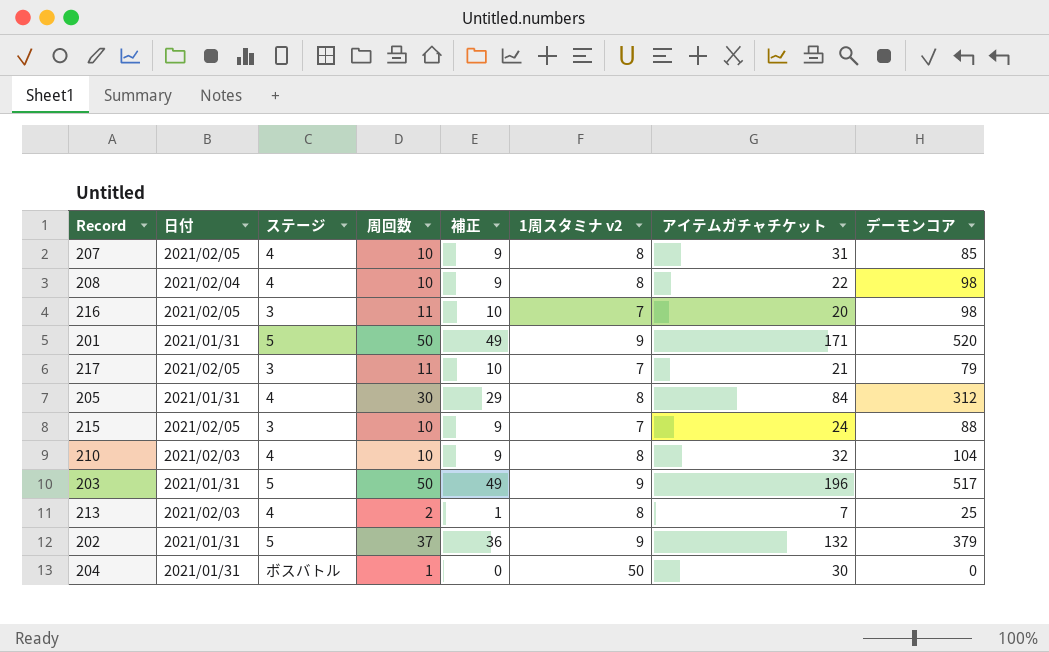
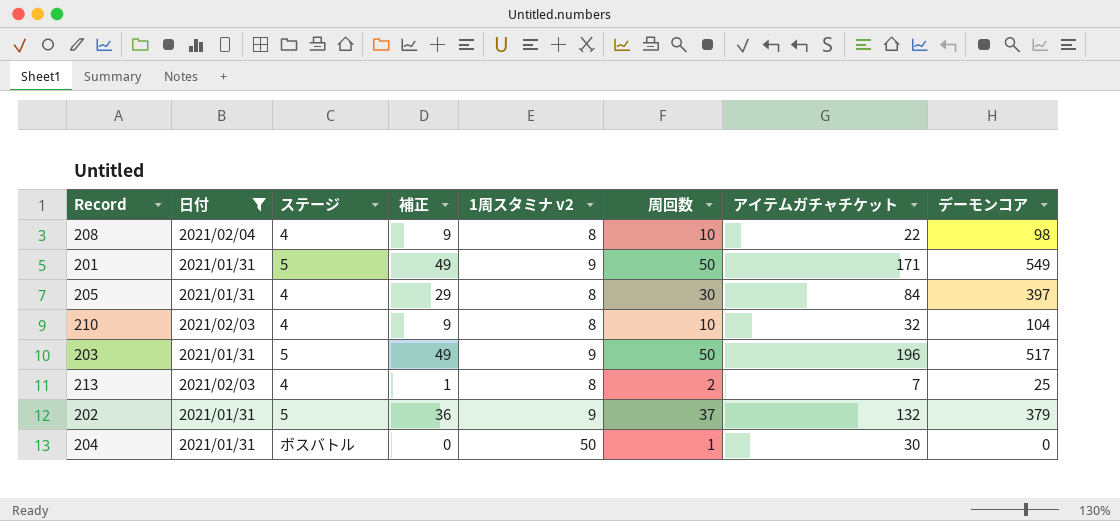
filter: none -> 日付 != 2021/02/05
column 周回数 | position: 4 -> 6
201 | デーモンコア: 520 -> 549
205 | デーモンコア: 312 -> 397

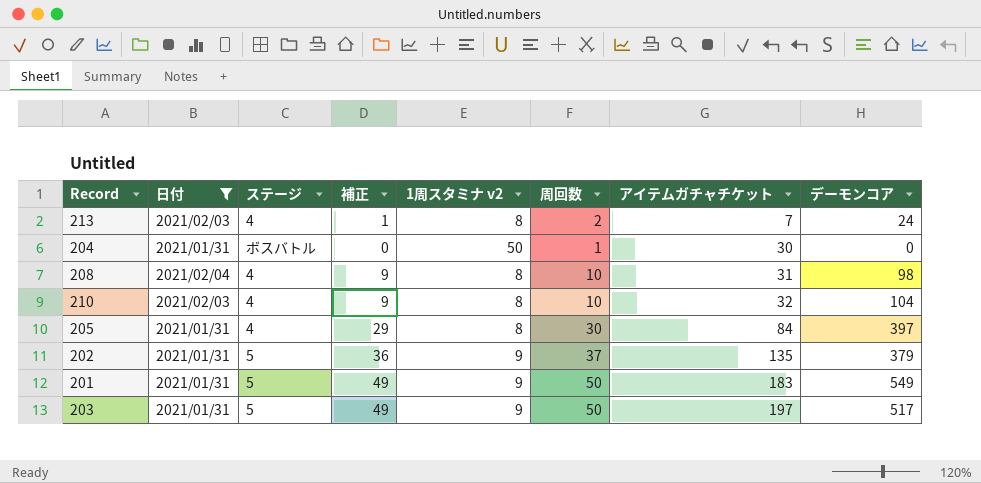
row order: none -> アイテムガチャチケット ascending
213 | デーモンコア: 25 -> 24
208 | アイテムガチャチケット: 22 -> 31
202 | アイテムガチャチケット: 132 -> 135
201 | アイテムガチャチケット: 171 -> 183
203 | アイテムガチャチケット: 196 -> 197

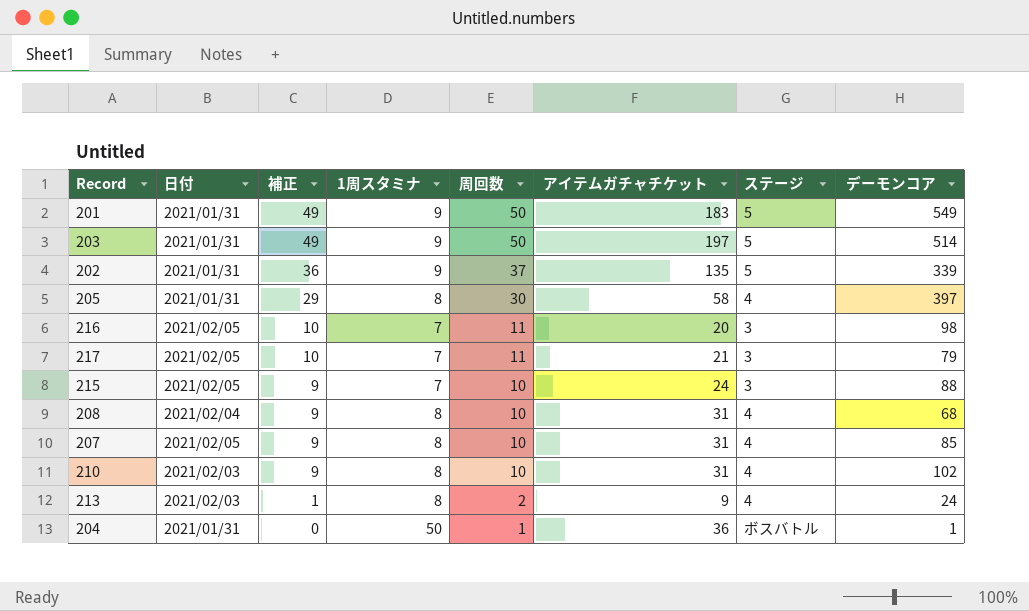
filter: 日付 != 2021/02/05 -> none
row order: アイテムガチャチケット ascending -> 補正 descending
column name: 1周スタミナ v2 -> 1周スタミナ
column ステージ | position: 3 -> 7
203 | デーモンコア: 517 -> 514
202 | デーモンコア: 379 -> 339
205 | アイテムガチャチケット: 84 -> 58
208 | デーモンコア: 98 -> 68
210 | アイテムガチャチケット: 32 -> 31
210 | デーモンコア: 104 -> 102
213 | アイテムガチャチケット: 7 -> 9
204 | アイテムガチャチケット: 30 -> 36
204 | デーモンコア: 0 -> 1

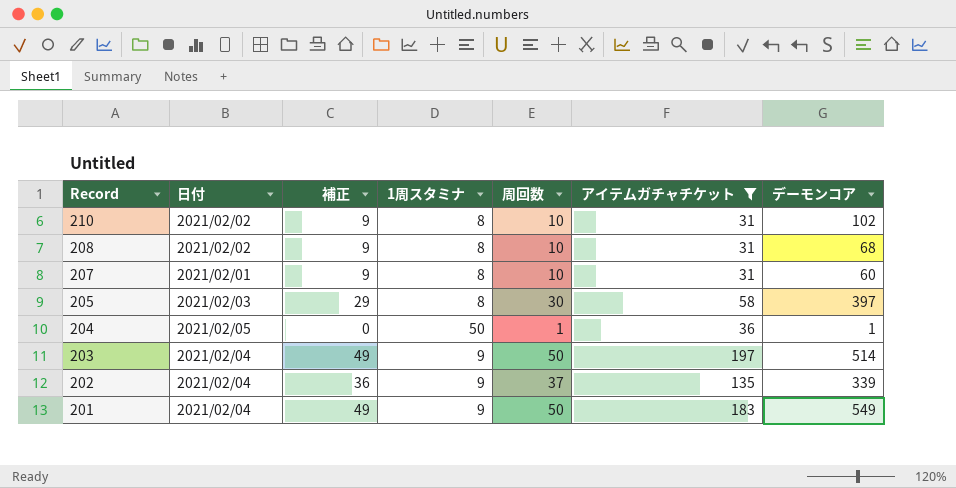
filter: none -> アイテムガチャチケット >= 31
row order: 補正 descending -> Record descending
column ステージ | position: 7 -> none
210 | 日付: 2021/02/03 -> 2021/02/02
208 | 日付: 2021/02/04 -> 2021/02/02
207 | 日付: 2021/02/05 -> 2021/02/01
207 | デーモンコア: 85 -> 60
205 | 日付: 2021/01/31 -> 2021/02/03
204 | 日付: 2021/01/31 -> 2021/02/05
203 | 日付: 2021/01/31 -> 2021/02/04
202 | 日付: 2021/01/31 -> 2021/02/04
201 | 日付: 2021/01/31 -> 2021/02/04

